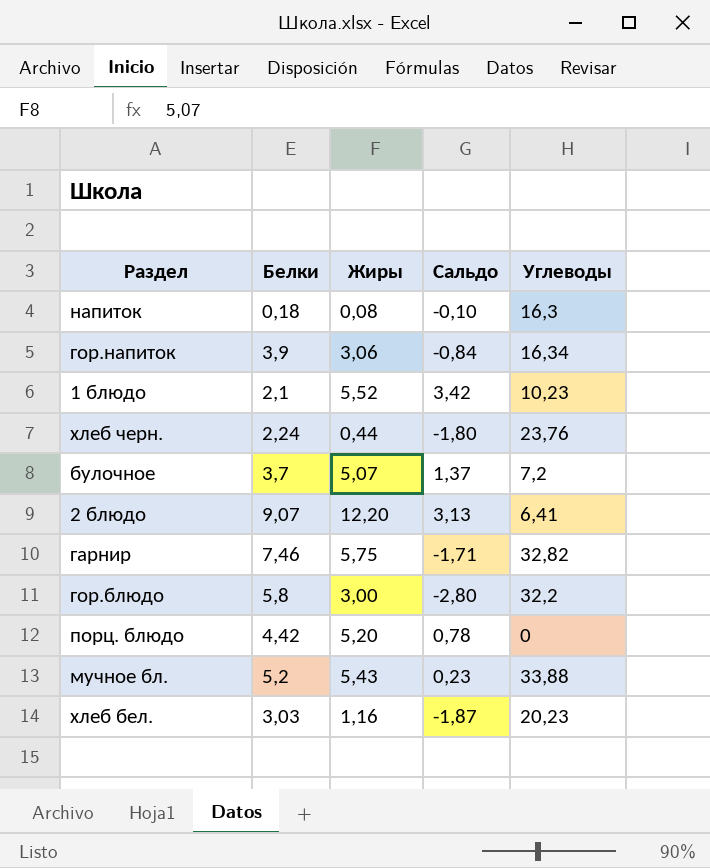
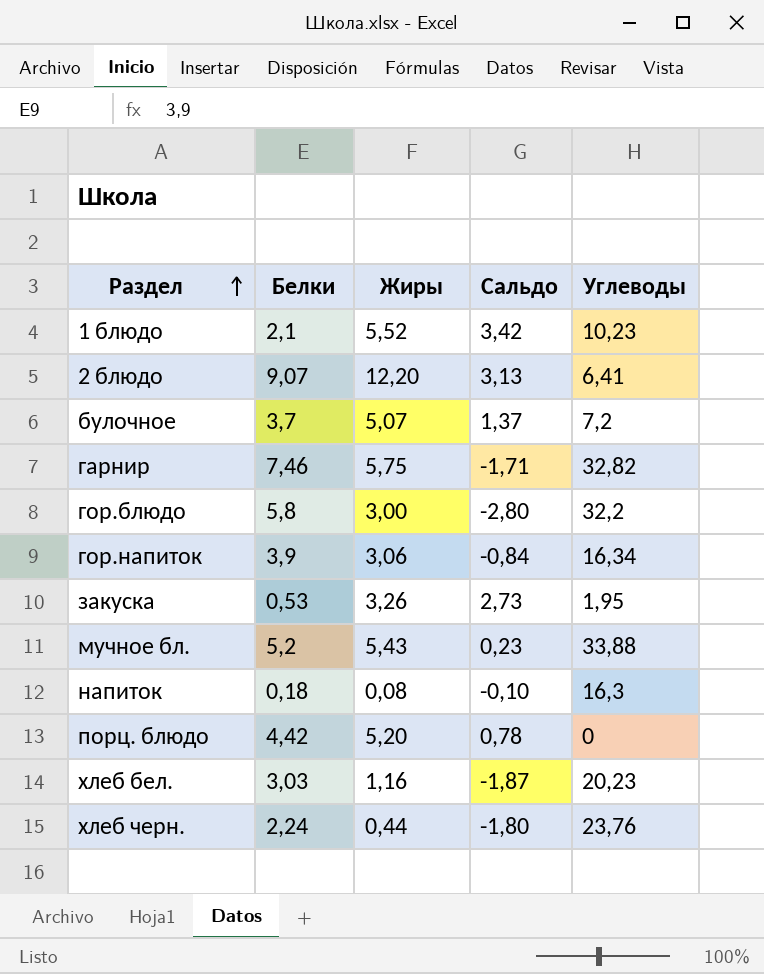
row order: none -> Раздел ascending
row закуска: none -> 0,53 | 3,26 | 2,73 | 1,95

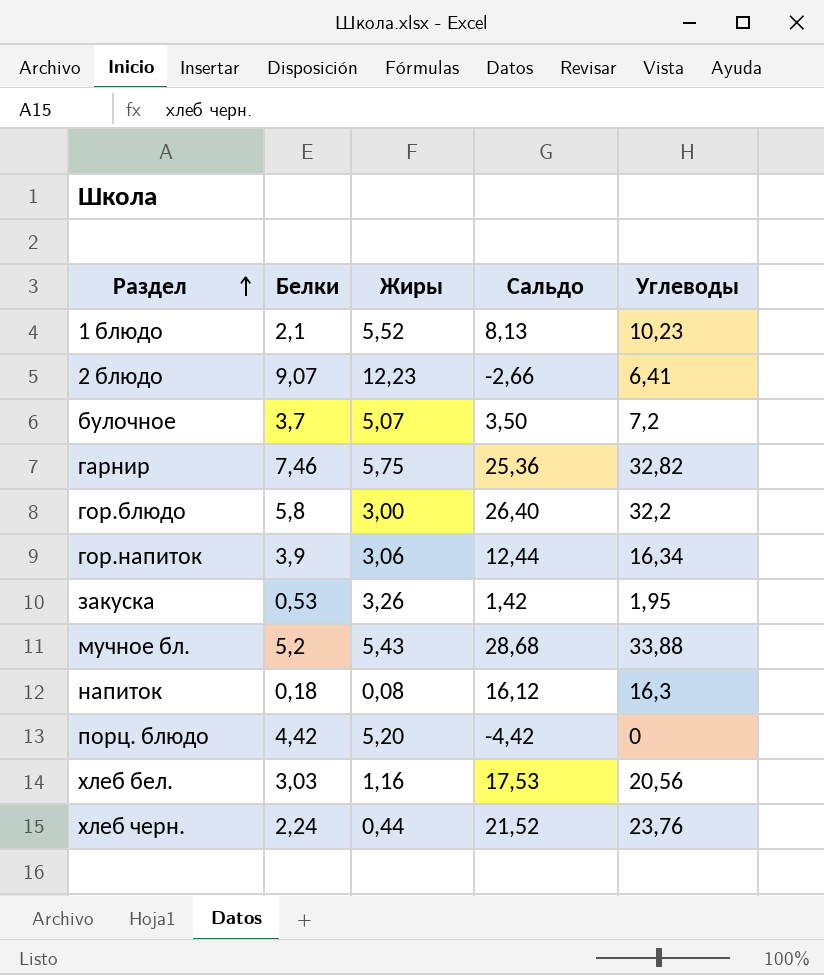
column Сальдо | formula: [Жиры] - [Белки] -> [Углеводы] - [Белки]
2 блюдо | Жиры: 12,20 -> 12,23
хлеб бел. | Углеводы: 20,23 -> 20,56

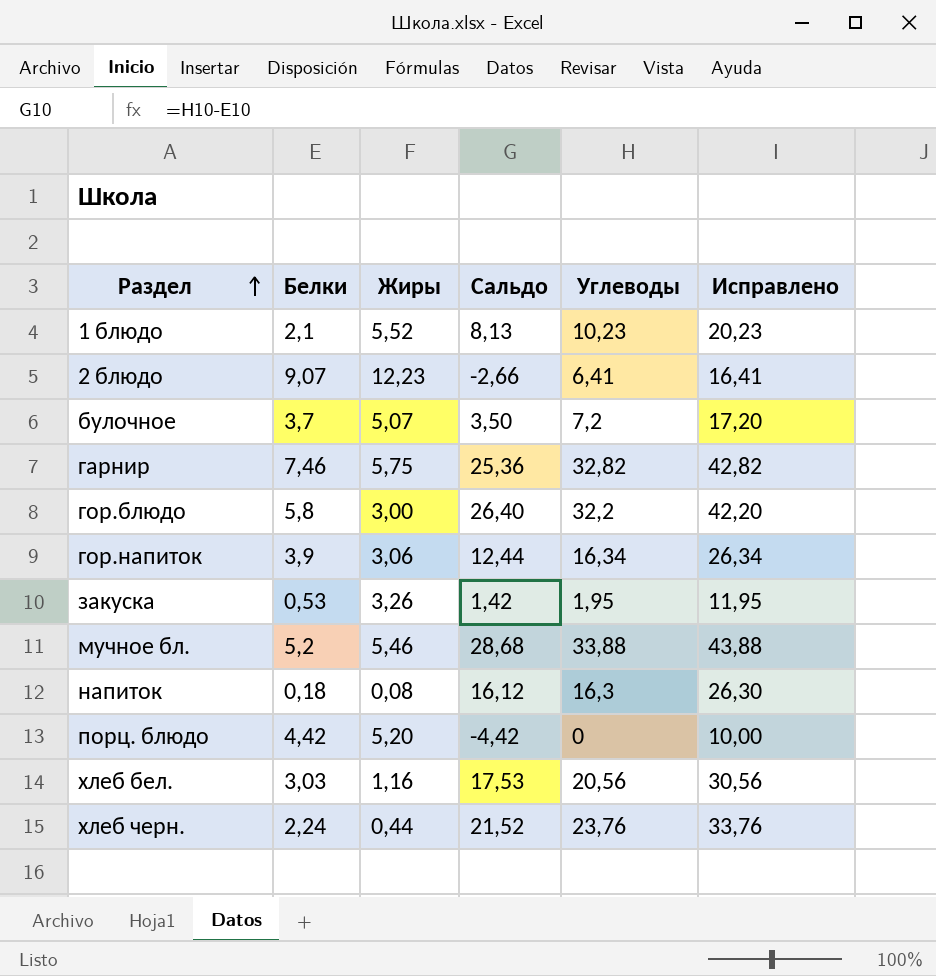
column Исправлено | formula: none -> [Углеводы] + 10
мучное бл. | Жиры: 5,43 -> 5,46

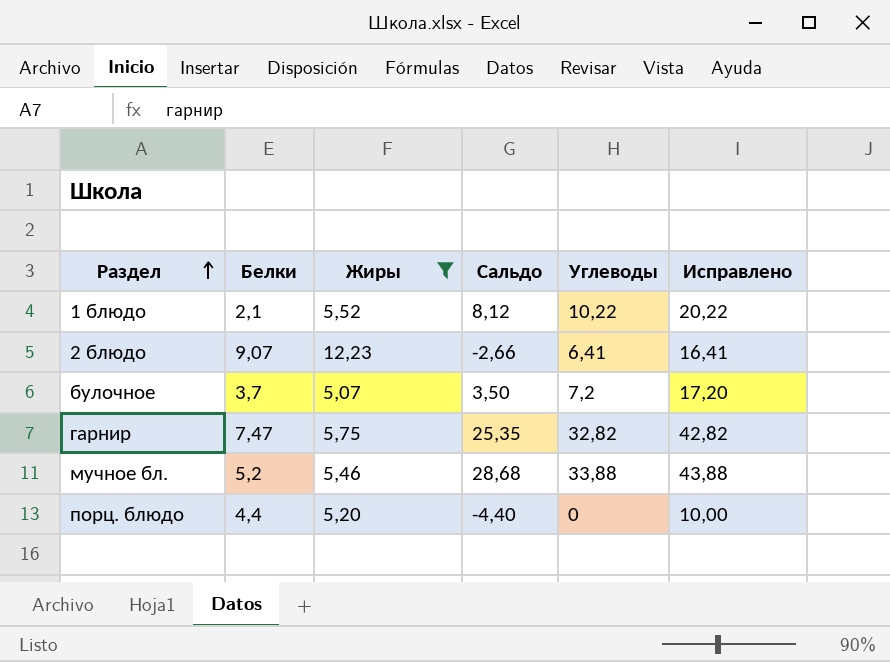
filter: none -> Жиры >= 5,07
1 блюдо | Сальдо: 8,13 -> 8,12
1 блюдо | Углеводы: 10,23 -> 10,22
1 блюдо | Исправлено: 20,23 -> 20,22
гарнир | Белки: 7,46 -> 7,47
гарнир | Сальдо: 25,36 -> 25,35
порц. блюдо | Белки: 4,42 -> 4,4
порц. блюдо | Сальдо: -4,42 -> -4,40

